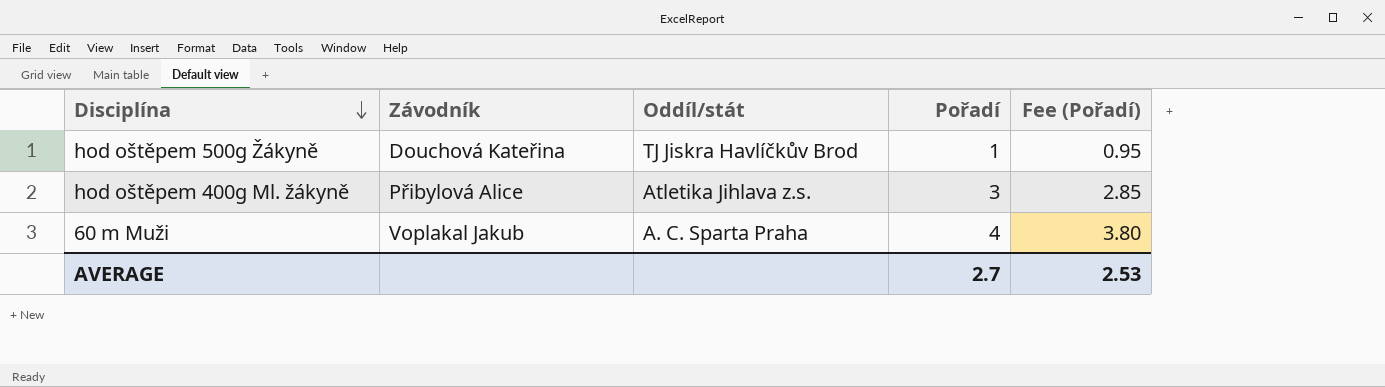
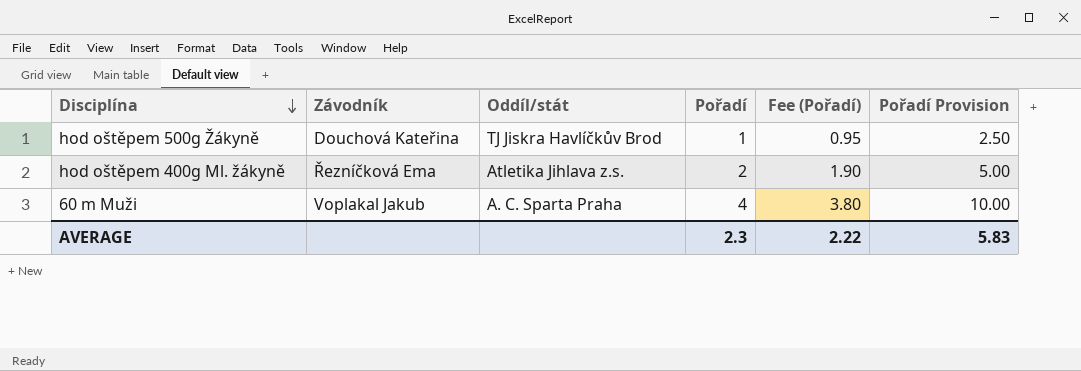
column Pořadí Provision | formula: none -> [Pořadí] * 2.5
hod oštěpem 400g Ml. žákyně | Závodník: Přibylová Alice -> Řezníčková Ema
hod oštěpem 400g Ml. žákyně | Pořadí: 3 -> 2
hod oštěpem 400g Ml. žákyně | Fee (Pořadí): 2.85 -> 1.90
AVERAGE | Pořadí: 2.7 -> 2.3
AVERAGE | Fee (Pořadí): 2.53 -> 2.22

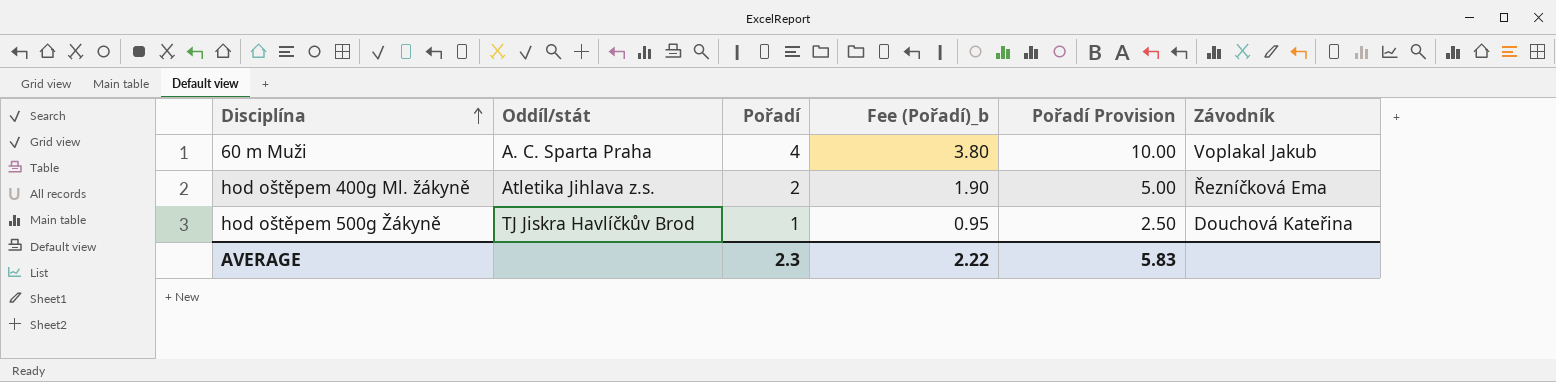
row order: Disciplína descending -> Disciplína ascending
column name: Fee (Pořadí) -> Fee (Pořadí)_b
column Závodník | position: 2 -> 6

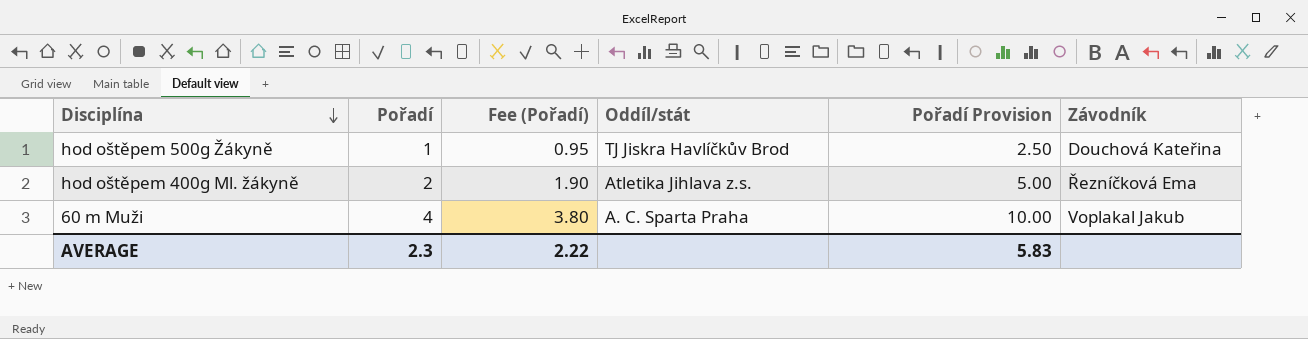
row order: Disciplína ascending -> Disciplína descending
column name: Fee (Pořadí)_b -> Fee (Pořadí)
column Oddíl/stát | position: 2 -> 4

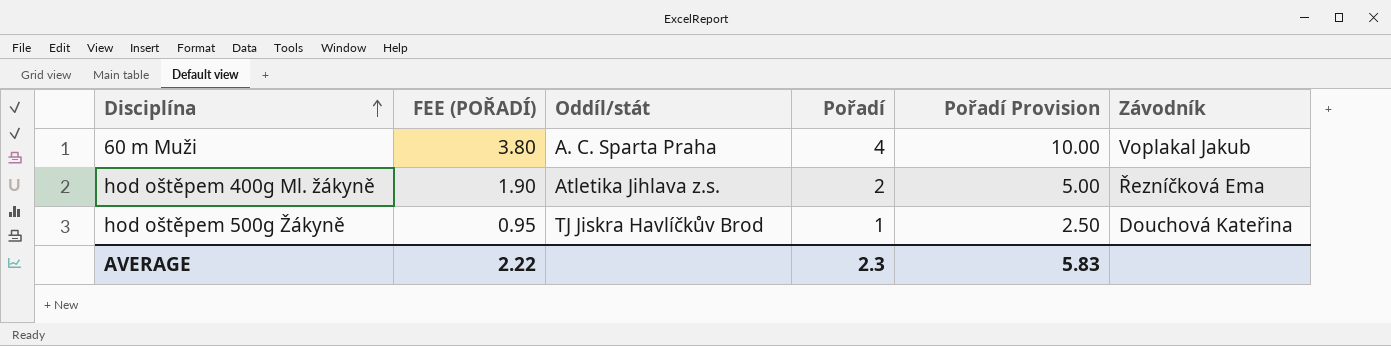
row order: Disciplína descending -> Disciplína ascending
column name: Fee (Pořadí) -> FEE (POŘADÍ)
column Pořadí | position: 2 -> 4

